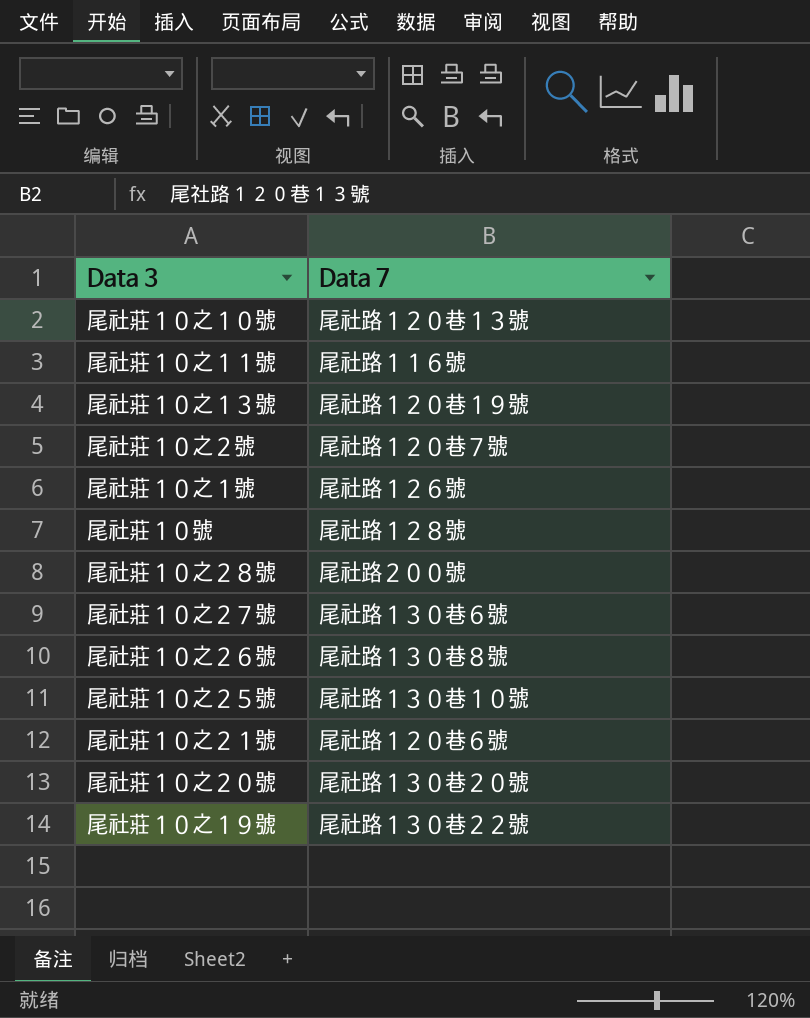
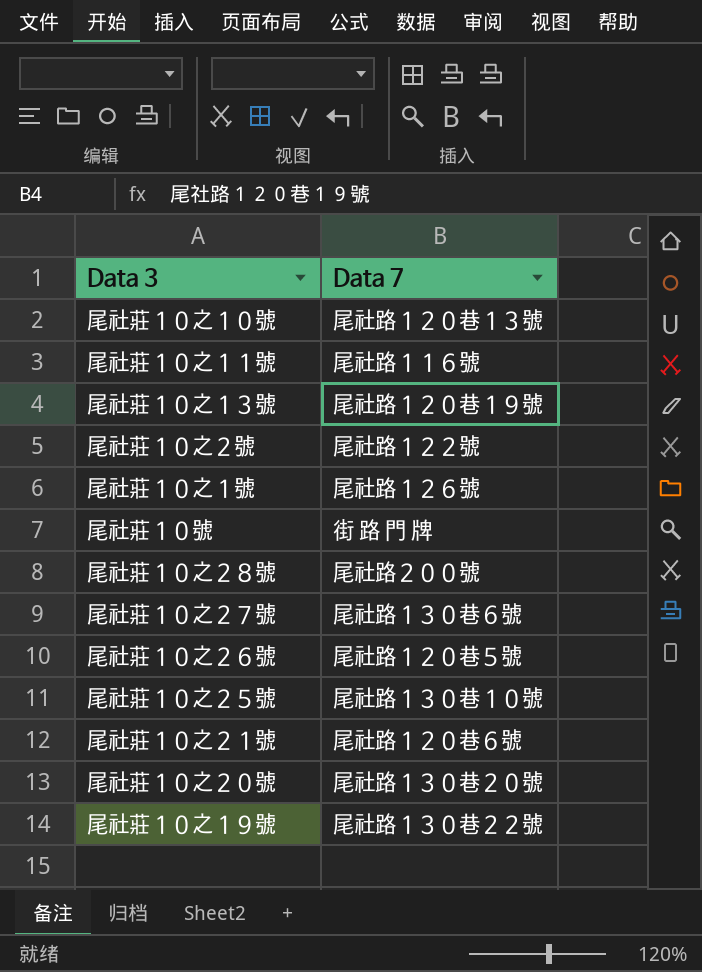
尾社莊１０之２號 | Data 7: 尾社路１２０巷７號 -> 尾社路１２２號
尾社莊１０號 | Data 7: 尾社路１２８號 -> 街 路 門 牌
尾社莊１０之２６號 | Data 7: 尾社路１３０巷８號 -> 尾社路１２０巷５號

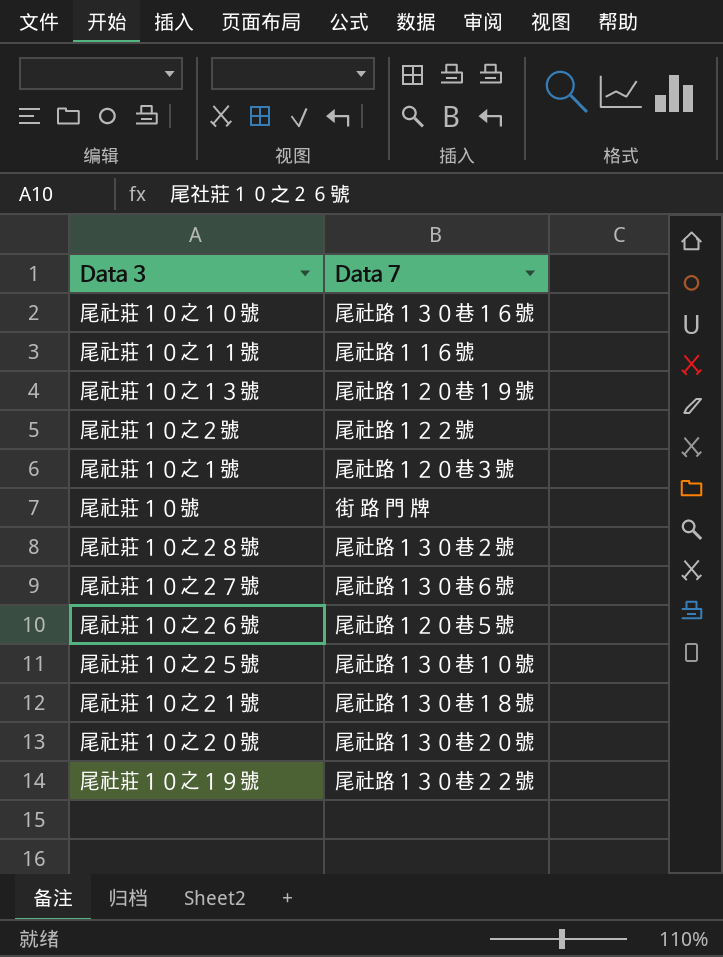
尾社莊１０之１０號 | Data 7: 尾社路１２０巷１３號 -> 尾社路１３０巷１６號
尾社莊１０之１號 | Data 7: 尾社路１２６號 -> 尾社路１２０巷３號
尾社莊１０之２８號 | Data 7: 尾社路２００號 -> 尾社路１３０巷２號
尾社莊１０之２１號 | Data 7: 尾社路１２０巷６號 -> 尾社路１３０巷１８號

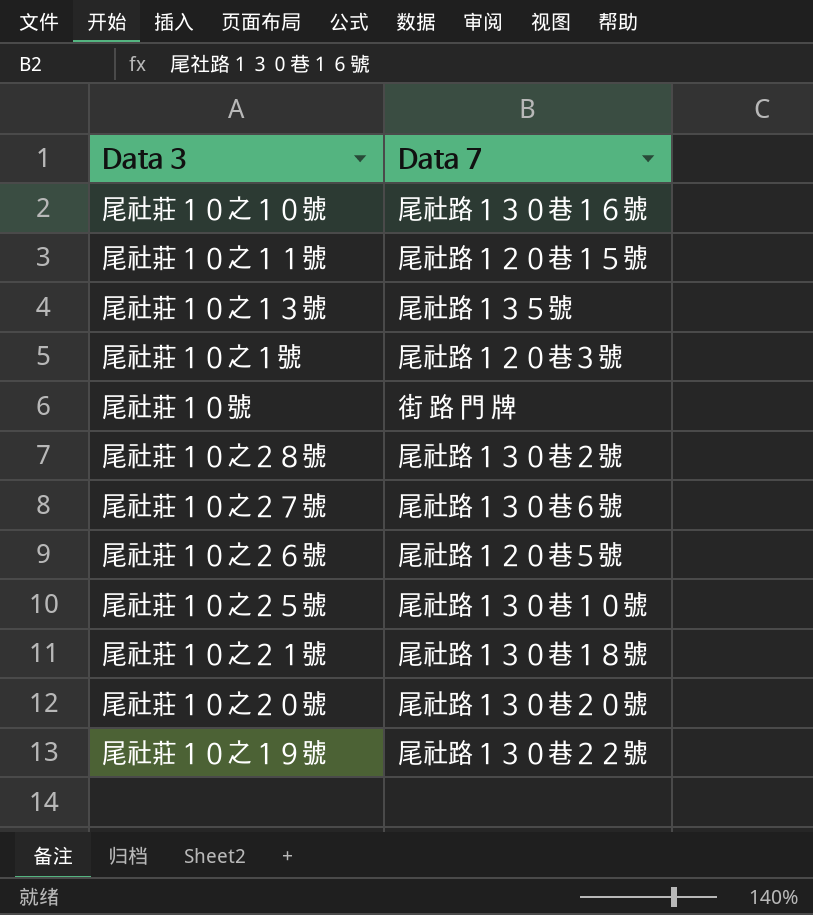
row 尾社莊１０之２號: 尾社路１２２號 -> none
尾社莊１０之１１號 | Data 7: 尾社路１１６號 -> 尾社路１２０巷１５號
尾社莊１０之１３號 | Data 7: 尾社路１２０巷１９號 -> 尾社路１３５號

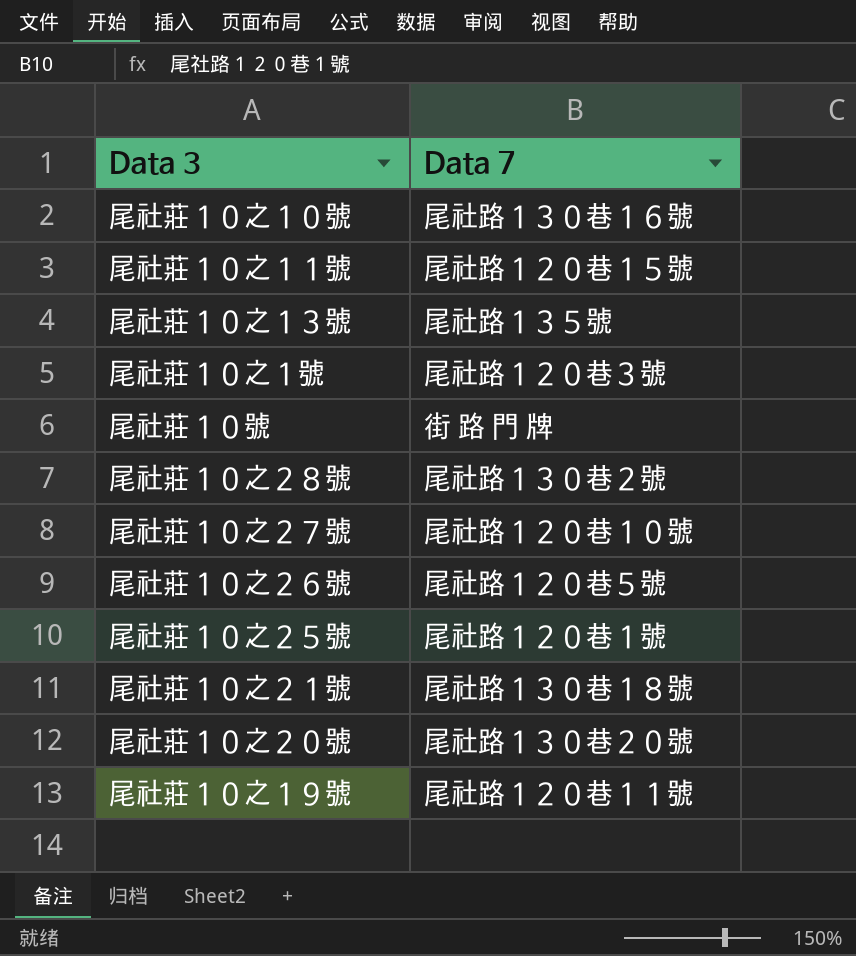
尾社莊１０之２７號 | Data 7: 尾社路１３０巷６號 -> 尾社路１２０巷１０號
尾社莊１０之２５號 | Data 7: 尾社路１３０巷１０號 -> 尾社路１２０巷１號
尾社莊１０之１９號 | Data 7: 尾社路１３０巷２２號 -> 尾社路１２０巷１１號

